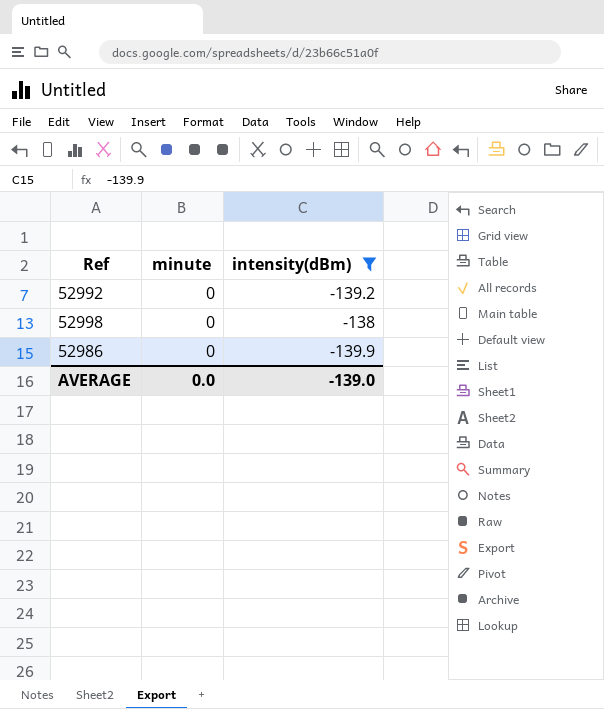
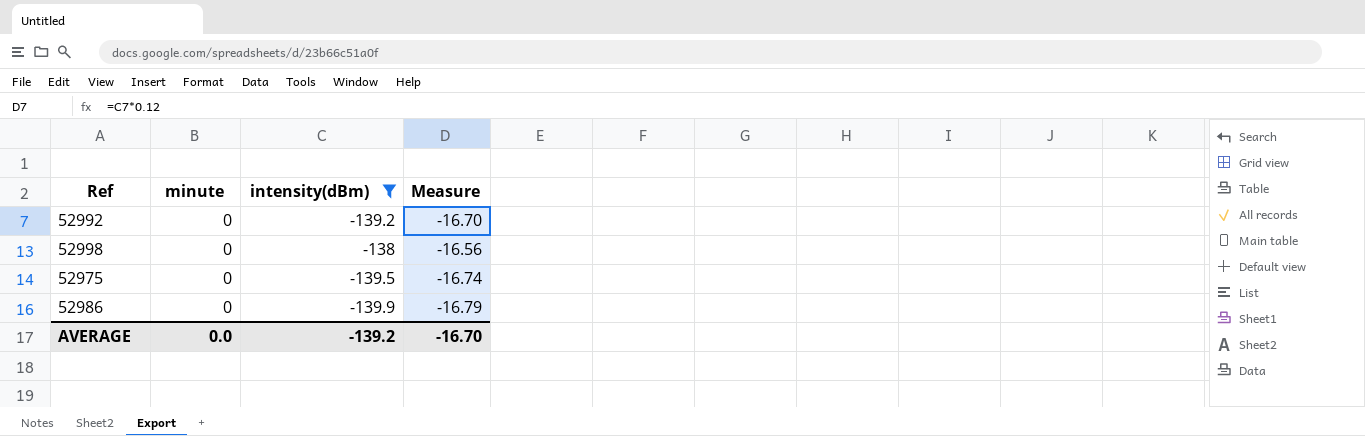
column Measure | formula: none -> [intensity(dBm)] * 0.12
row 52975: none -> 0 | -139.5 | -16.74
AVERAGE | intensity(dBm): -139.0 -> -139.2

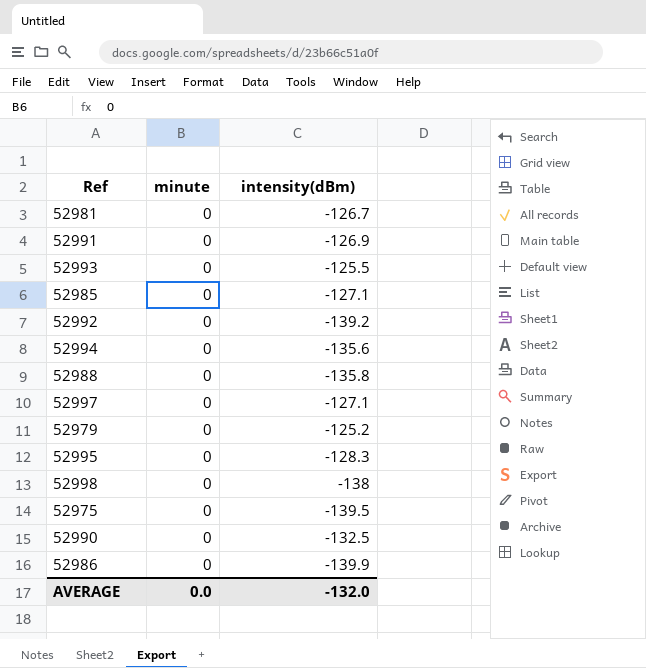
filter: intensity(dBm) <= -138 -> none
column Measure | formula: [intensity(dBm)] * 0.12 -> none
AVERAGE | intensity(dBm): -139.2 -> -132.0

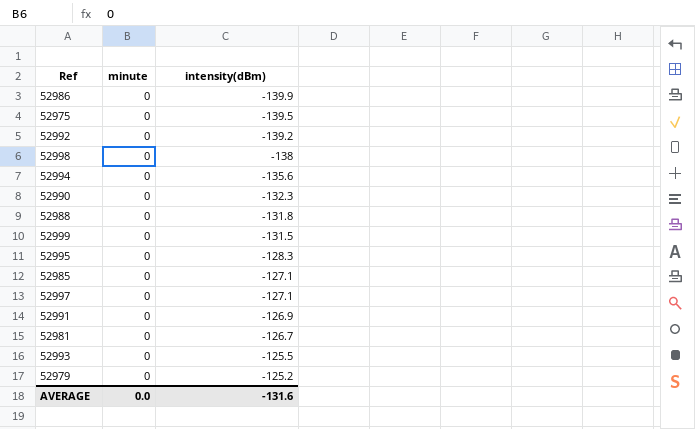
row order: none -> intensity(dBm) ascending
52990 | intensity(dBm): -132.5 -> -132.3
52988 | intensity(dBm): -135.8 -> -131.8
row 52999: none -> 0 | -131.5
AVERAGE | intensity(dBm): -132.0 -> -131.6

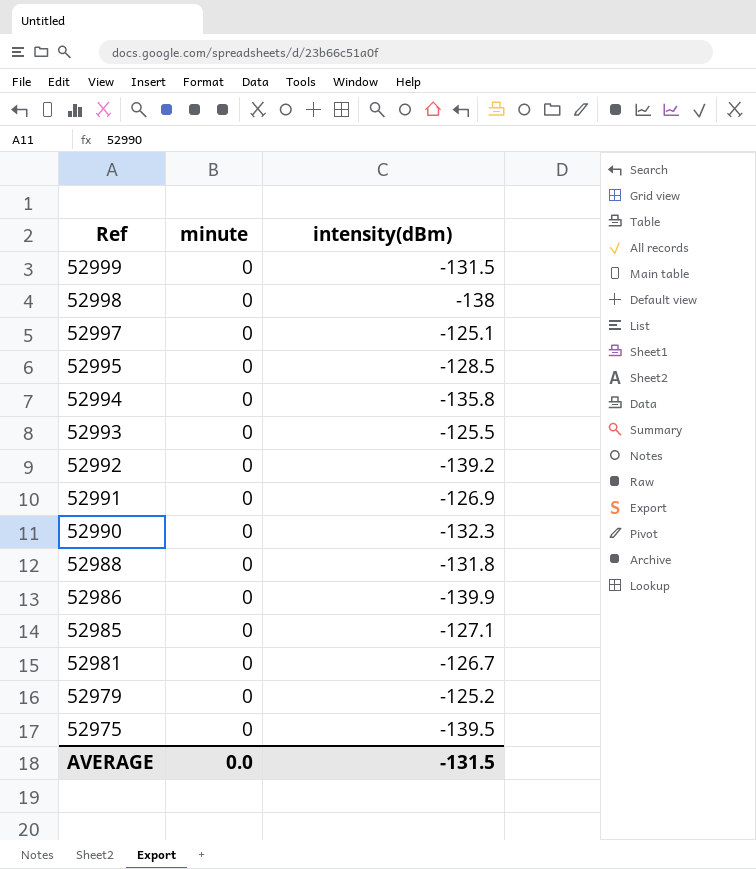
row order: intensity(dBm) ascending -> Ref descending
52997 | intensity(dBm): -127.1 -> -125.1
52995 | intensity(dBm): -128.3 -> -128.5
52994 | intensity(dBm): -135.6 -> -135.8
AVERAGE | intensity(dBm): -131.6 -> -131.5

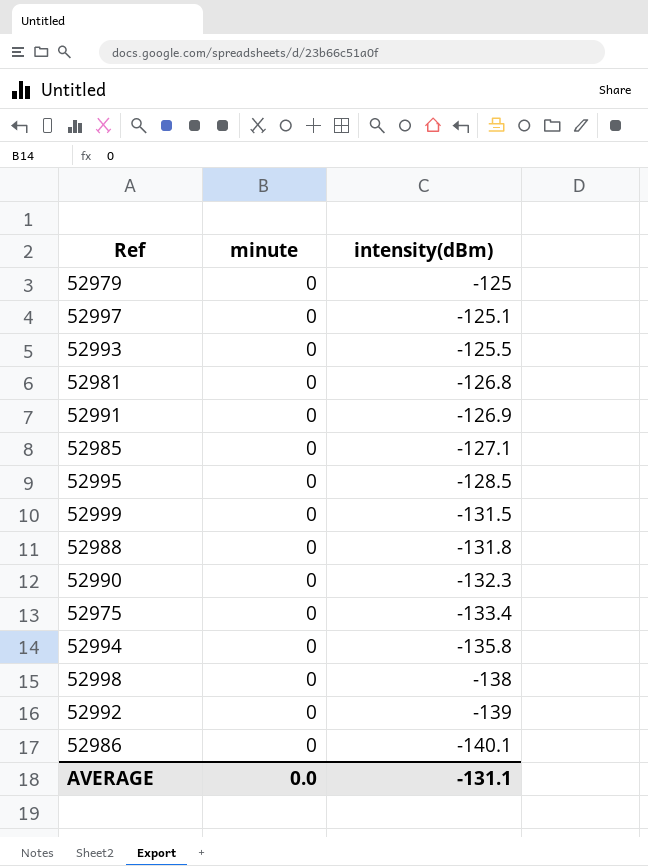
row order: Ref descending -> intensity(dBm) descending
52979 | intensity(dBm): -125.2 -> -125
52981 | intensity(dBm): -126.7 -> -126.8
52975 | intensity(dBm): -139.5 -> -133.4
52992 | intensity(dBm): -139.2 -> -139
52986 | intensity(dBm): -139.9 -> -140.1
AVERAGE | intensity(dBm): -131.5 -> -131.1

